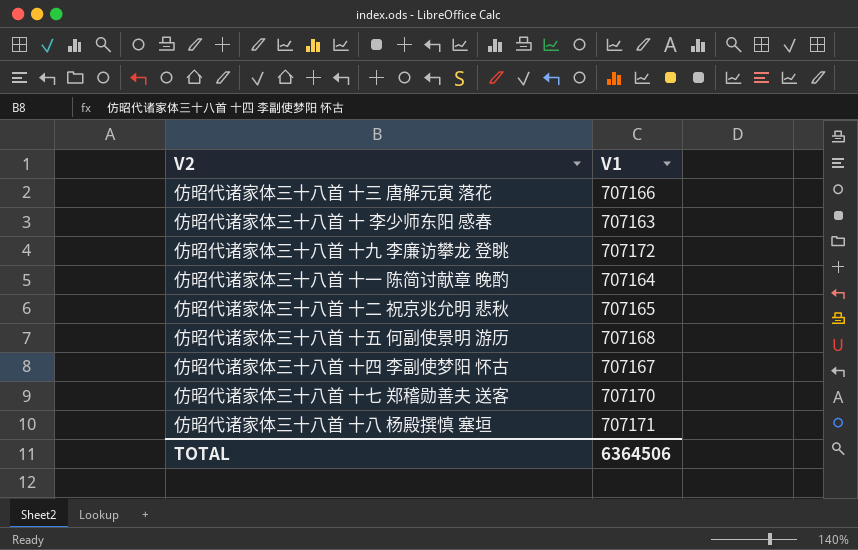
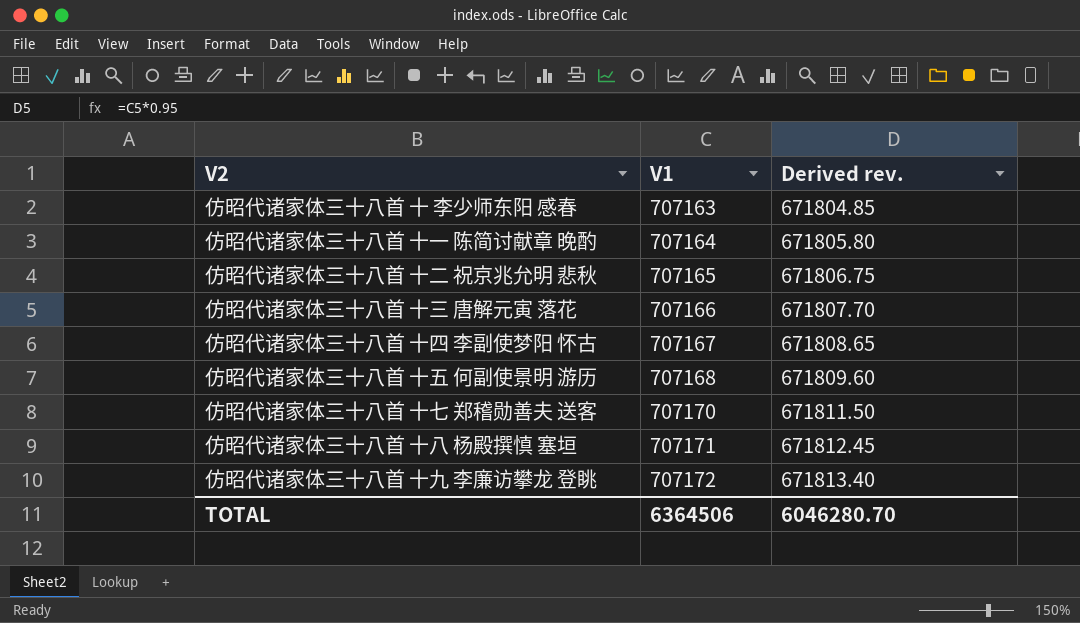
row order: none -> V1 ascending
column Derived rev. | formula: none -> [V1] * 0.95

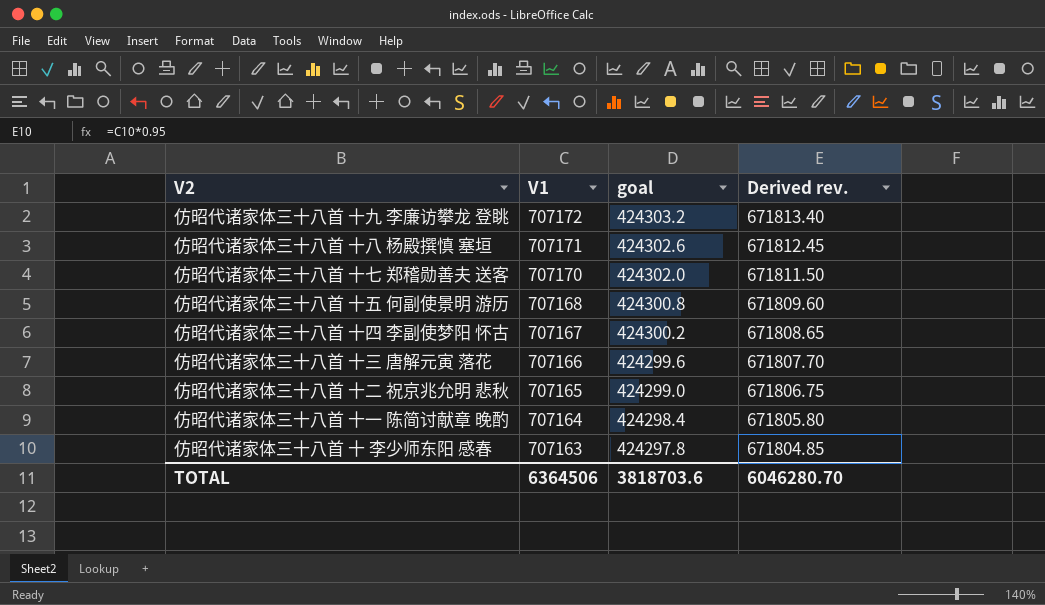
row order: V1 ascending -> V1 descending
column goal | formula: none -> [V1] * 0.6

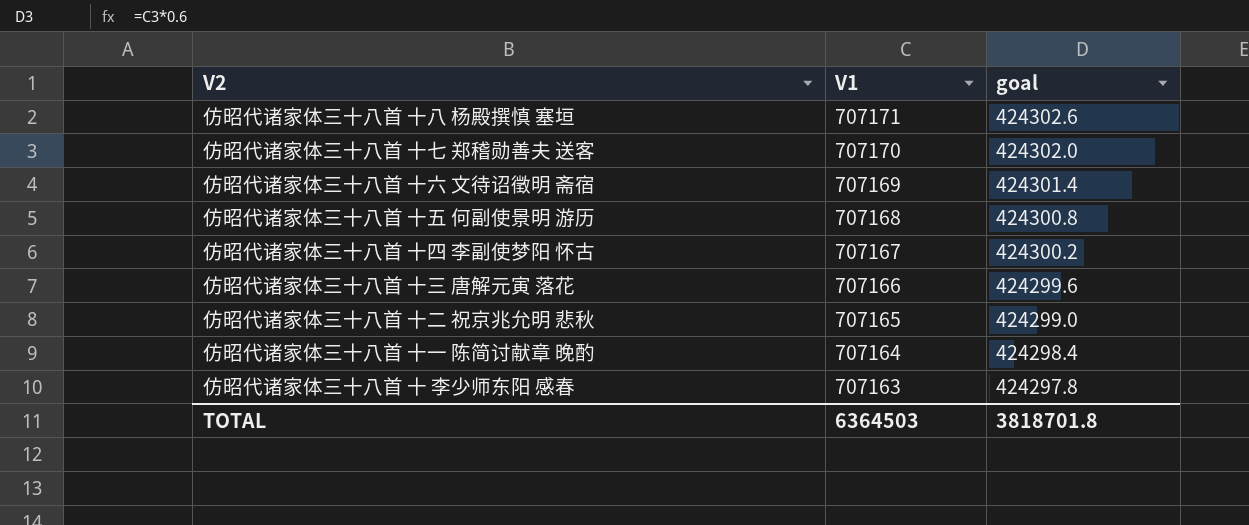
column Derived rev. | formula: [V1] * 0.95 -> none
row 仿昭代诸家体三十八首 十九 李廉访攀龙 登眺: 707172 | 424303.2 | 671813.40 -> none
row 仿昭代诸家体三十八首 十六 文待诏徵明 斋宿: none -> 707169 | 424301.4
TOTAL | V1: 6364506 -> 6364503
TOTAL | goal: 3818703.6 -> 3818701.8

